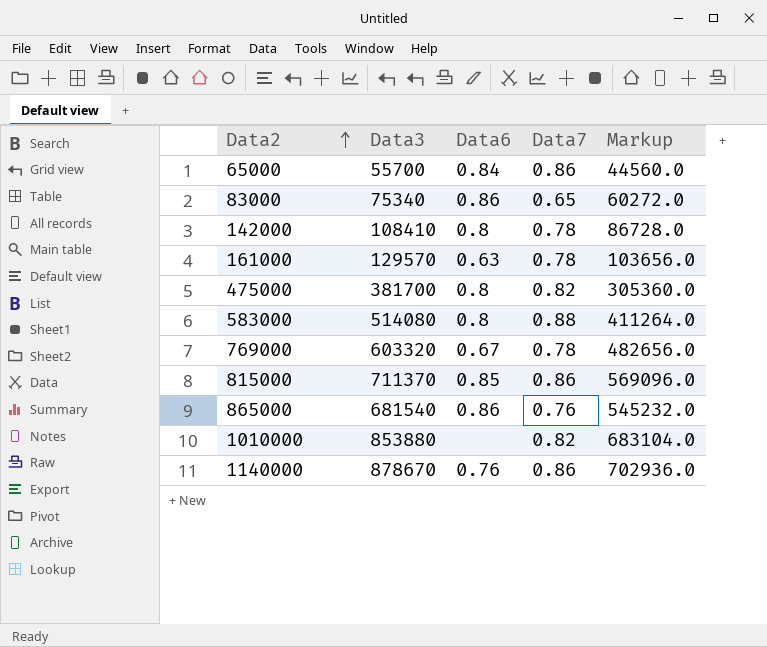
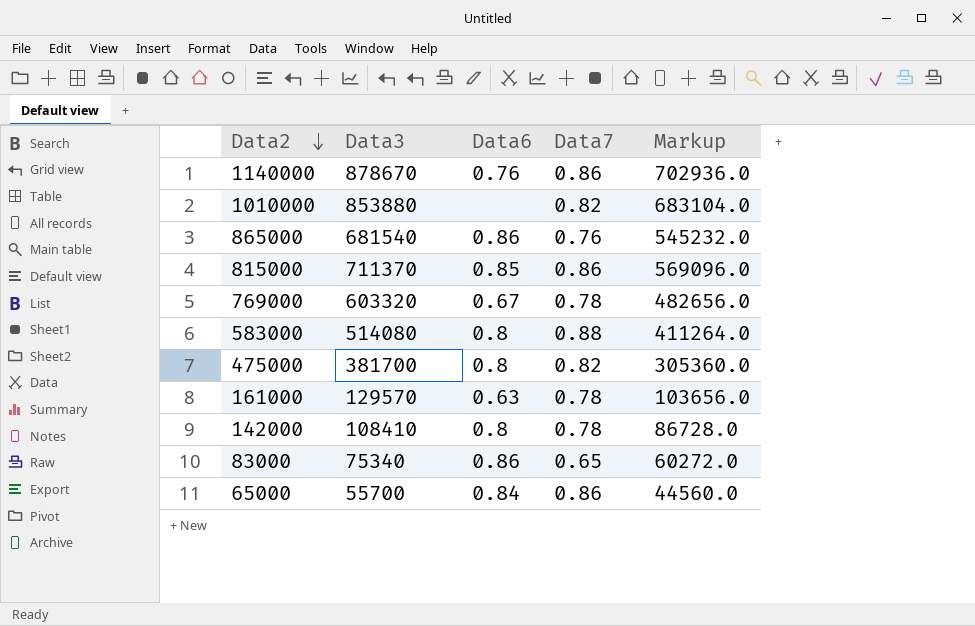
row order: Data2 ascending -> Data2 descending

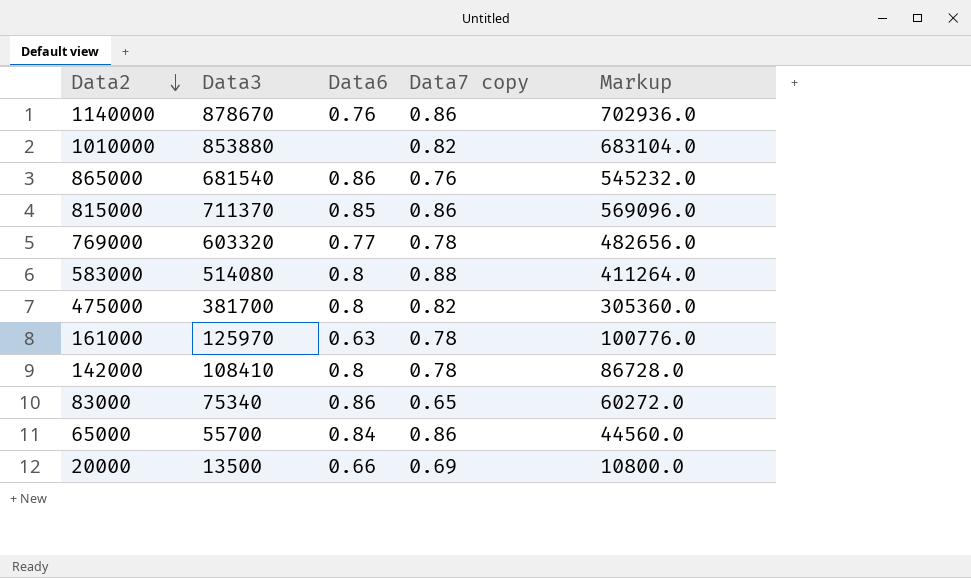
column name: Data7 -> Data7 copy
769000 | Data6: 0.67 -> 0.77
161000 | Data3: 129570 -> 125970
161000 | Markup: 103656.0 -> 100776.0
row 20000: none -> 13500 | 0.66 | 0.69 | 10800.0

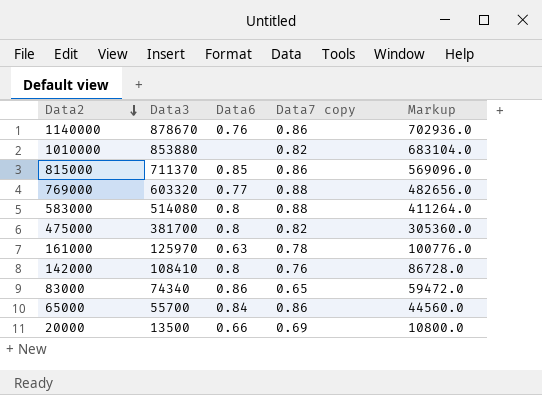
row 865000: 681540 | 0.86 | 0.76 | 545232.0 -> none
769000 | Data7 copy: 0.78 -> 0.88
142000 | Data7 copy: 0.78 -> 0.76
83000 | Data3: 75340 -> 74340
83000 | Markup: 60272.0 -> 59472.0

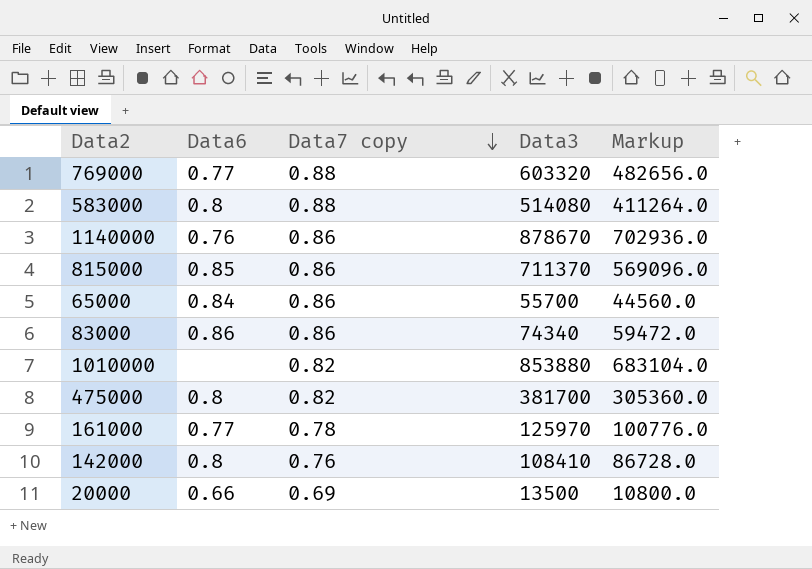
row order: Data2 descending -> Data7 copy descending
column Data3 | position: 2 -> 4
83000 | Data7 copy: 0.65 -> 0.86
161000 | Data6: 0.63 -> 0.77

